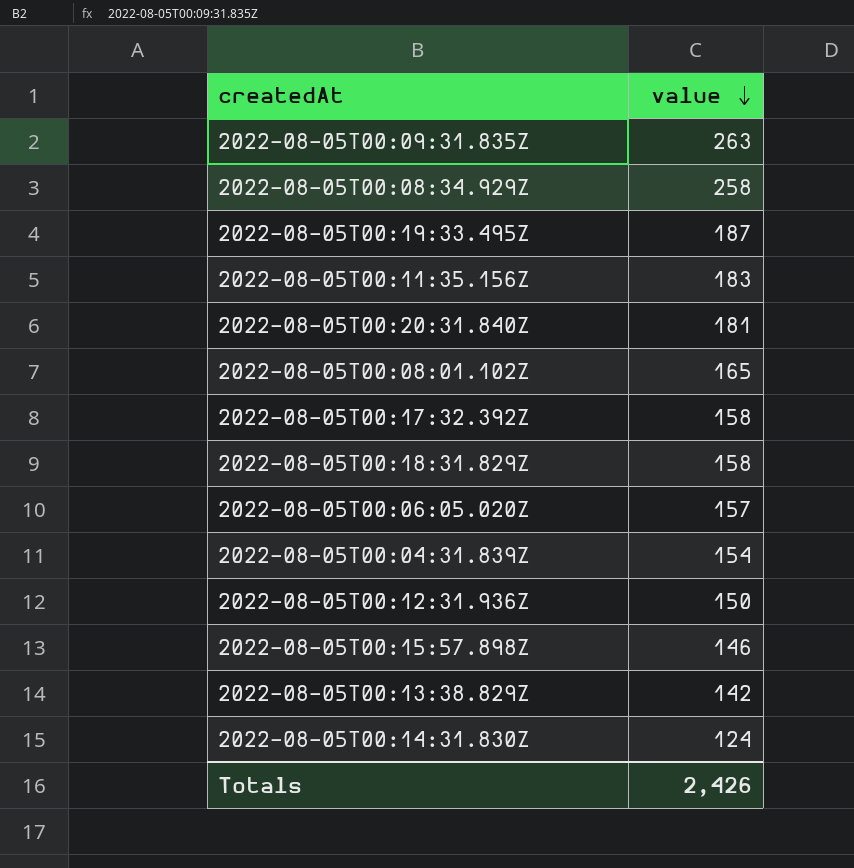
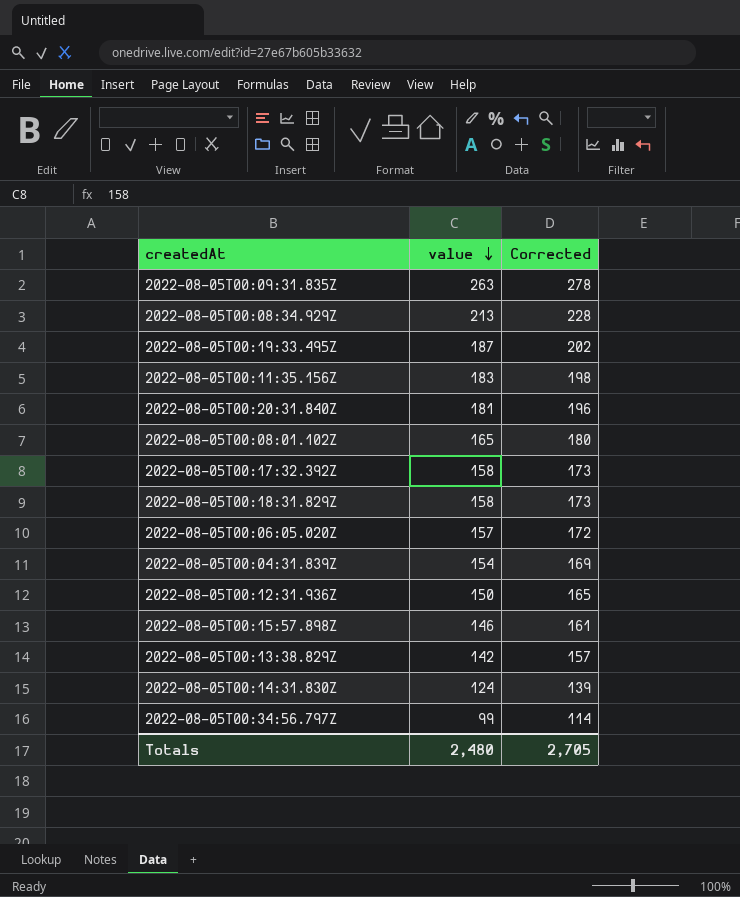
column Corrected | formula: none -> [value] + 15
2022-08-05T00:08:34.929Z | value: 258 -> 213
row 2022-08-05T00:34:56.797Z: none -> 99 | 114
Totals | value: 2,426 -> 2,480

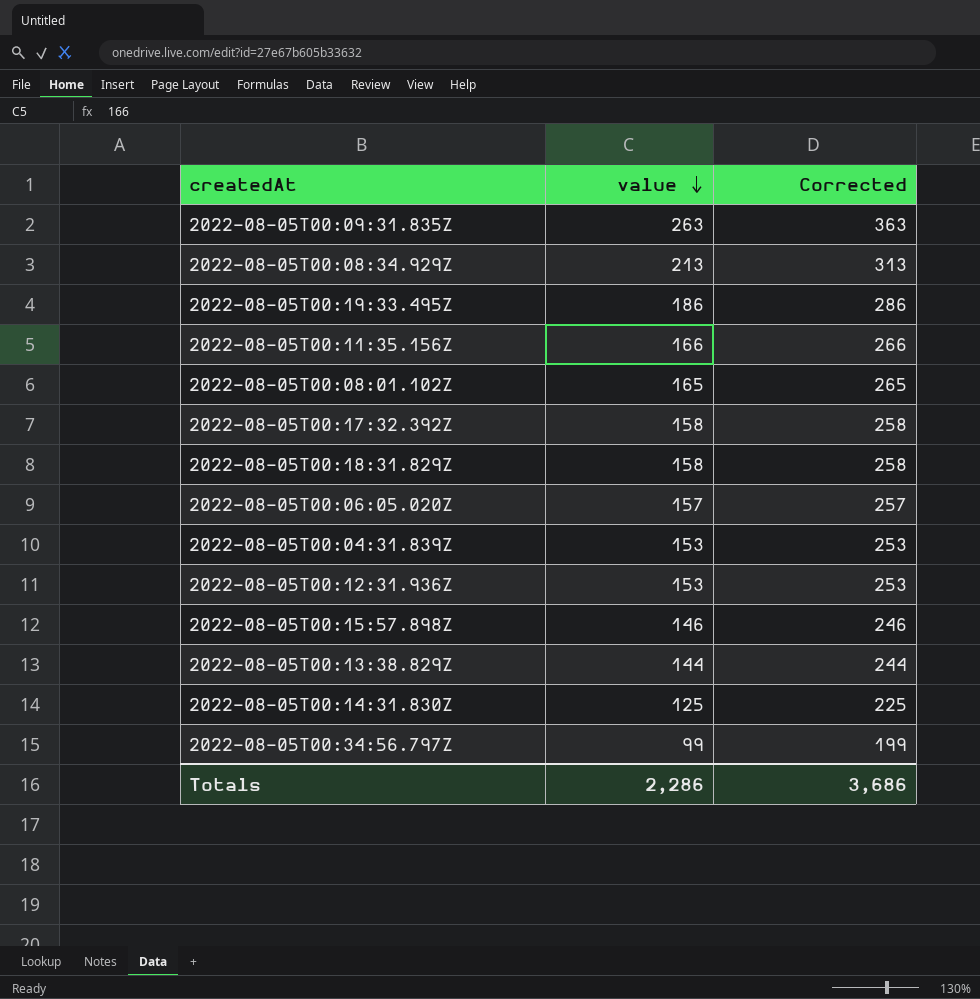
column Corrected | formula: [value] + 15 -> [value] + 100
row 2022-08-05T00:20:31.840Z: 181 | 196 -> none
2022-08-05T00:19:33.495Z | value: 187 -> 186
2022-08-05T00:11:35.156Z | value: 183 -> 166
2022-08-05T00:04:31.839Z | value: 154 -> 153
2022-08-05T00:12:31.936Z | value: 150 -> 153
2022-08-05T00:13:38.829Z | value: 142 -> 144
2022-08-05T00:14:31.830Z | value: 124 -> 125
Totals | value: 2,480 -> 2,286
Totals | Corrected: 2,705 -> 3,686

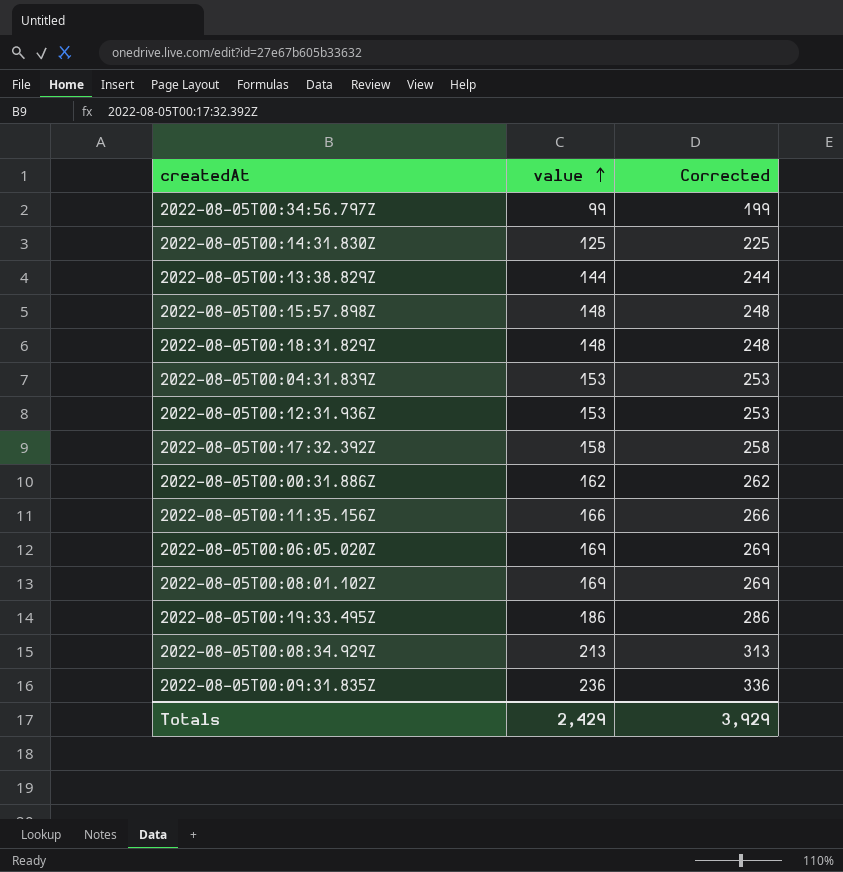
row order: value descending -> value ascending
2022-08-05T00:15:57.898Z | value: 146 -> 148
2022-08-05T00:15:57.898Z | Corrected: 246 -> 248
2022-08-05T00:18:31.829Z | value: 158 -> 148
2022-08-05T00:18:31.829Z | Corrected: 258 -> 248
row 2022-08-05T00:00:31.886Z: none -> 162 | 262
2022-08-05T00:06:05.020Z | value: 157 -> 169
2022-08-05T00:06:05.020Z | Corrected: 257 -> 269
2022-08-05T00:08:01.102Z | value: 165 -> 169
2022-08-05T00:08:01.102Z | Corrected: 265 -> 269
2022-08-05T00:09:31.835Z | value: 263 -> 236
2022-08-05T00:09:31.835Z | Corrected: 363 -> 336
Totals | value: 2,286 -> 2,429
Totals | Corrected: 3,686 -> 3,929

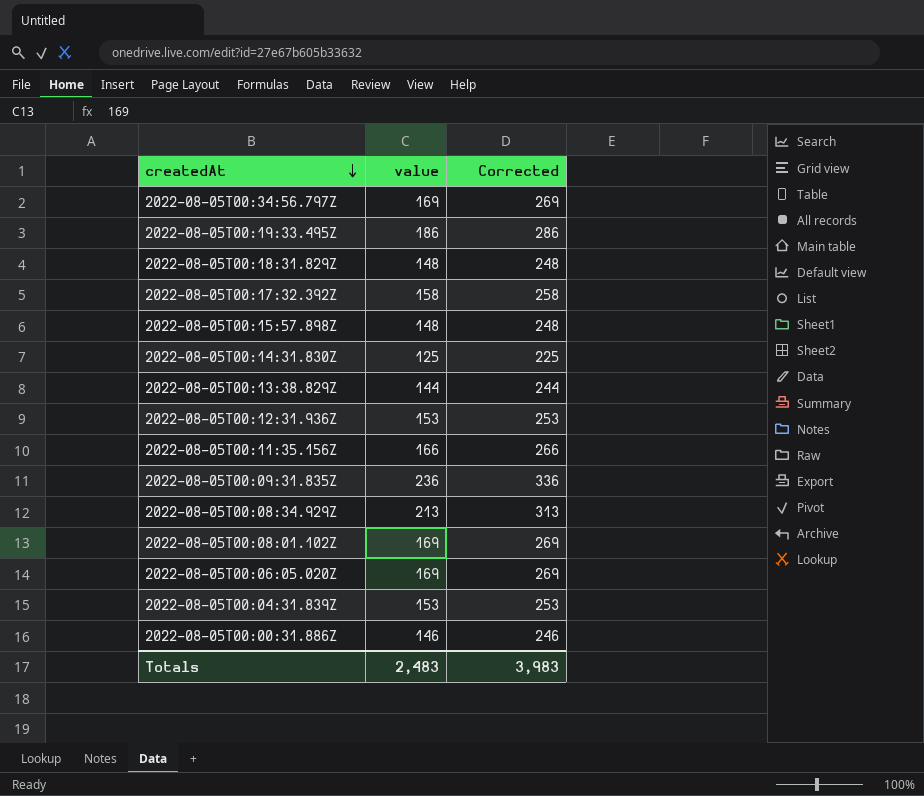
row order: value ascending -> createdAt descending
2022-08-05T00:34:56.797Z | value: 99 -> 169
2022-08-05T00:34:56.797Z | Corrected: 199 -> 269
2022-08-05T00:00:31.886Z | value: 162 -> 146
2022-08-05T00:00:31.886Z | Corrected: 262 -> 246
Totals | value: 2,429 -> 2,483
Totals | Corrected: 3,929 -> 3,983

